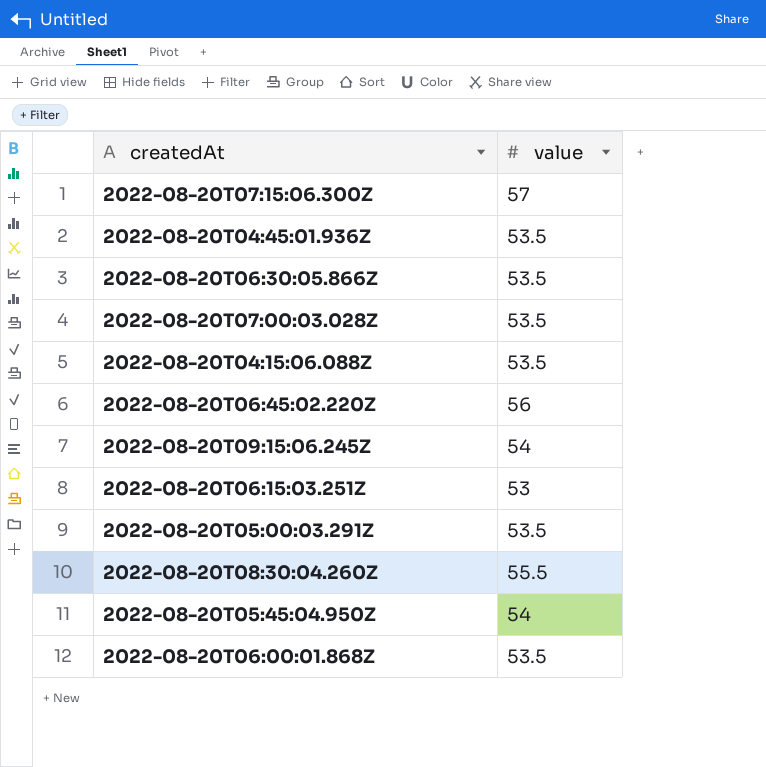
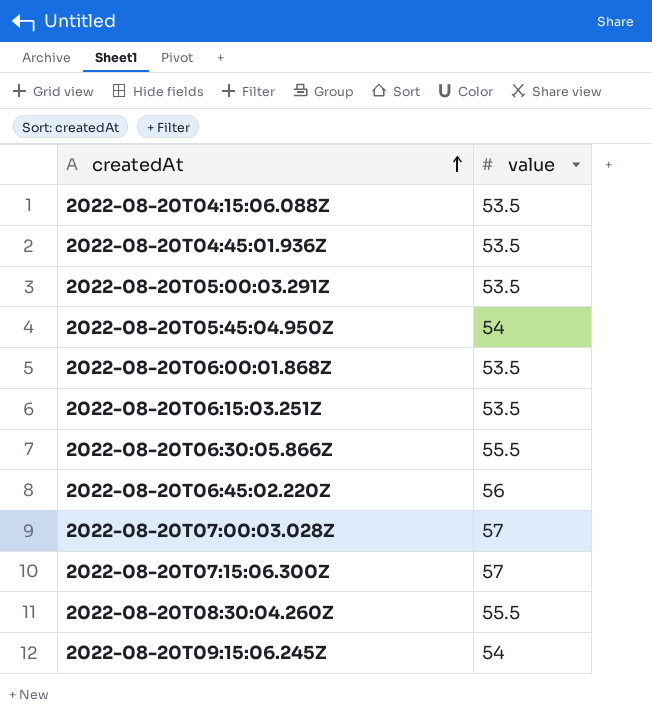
row order: none -> createdAt ascending
2022-08-20T06:15:03.251Z | value: 53 -> 53.5
2022-08-20T06:30:05.866Z | value: 53.5 -> 55.5
2022-08-20T07:00:03.028Z | value: 53.5 -> 57

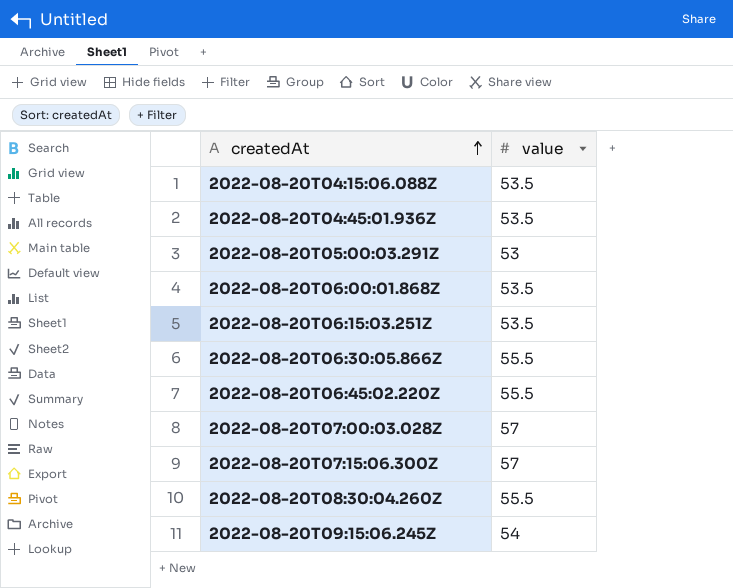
row 2022-08-20T05:45:04.950Z: 54 -> none
2022-08-20T05:00:03.291Z | value: 53.5 -> 53
2022-08-20T06:45:02.220Z | value: 56 -> 55.5

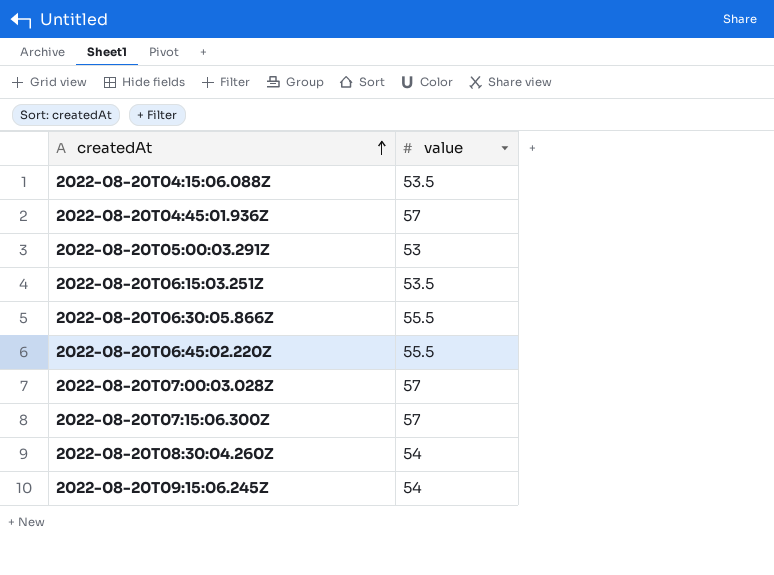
row 2022-08-20T06:00:01.868Z: 53.5 -> none
2022-08-20T04:45:01.936Z | value: 53.5 -> 57
2022-08-20T08:30:04.260Z | value: 55.5 -> 54

